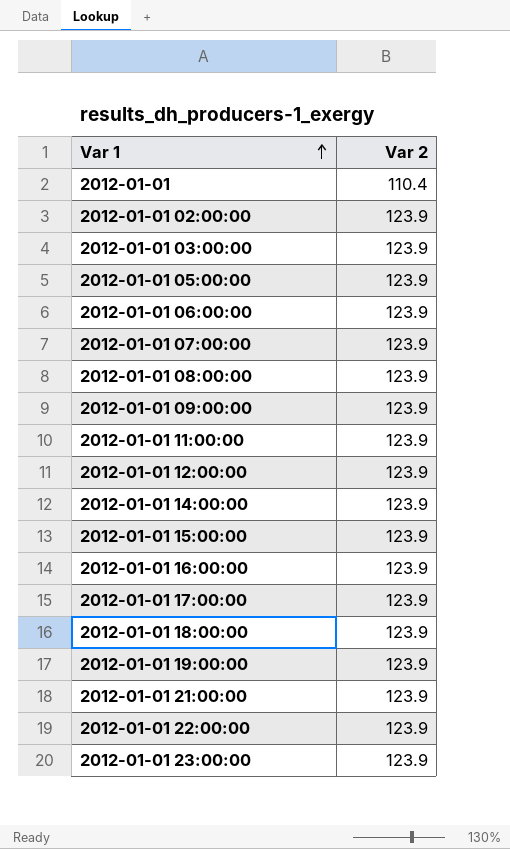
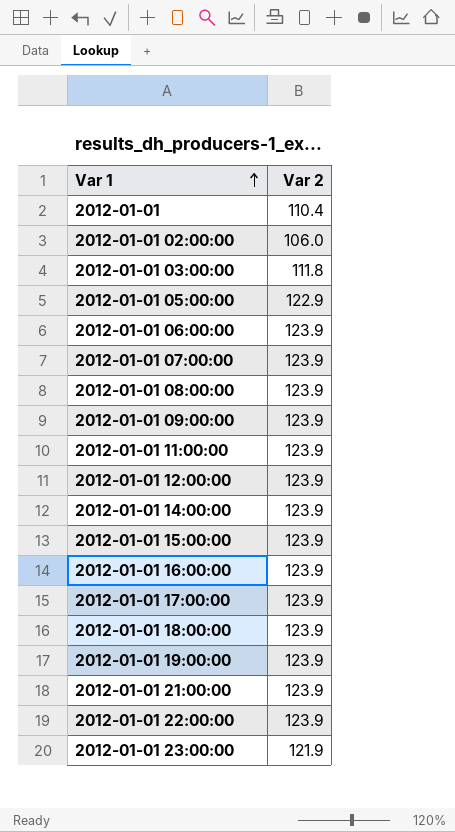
2012-01-01 02:00:00 | Var 2: 123.9 -> 106.0
2012-01-01 03:00:00 | Var 2: 123.9 -> 111.8
2012-01-01 05:00:00 | Var 2: 123.9 -> 122.9
2012-01-01 23:00:00 | Var 2: 123.9 -> 121.9

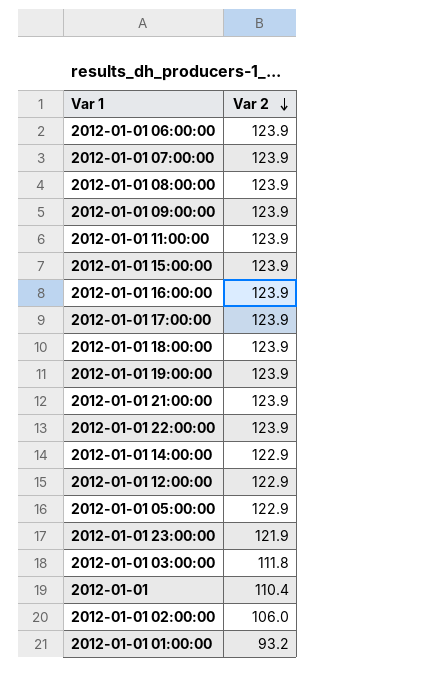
row order: Var 1 ascending -> Var 2 descending
2012-01-01 14:00:00 | Var 2: 123.9 -> 122.9
2012-01-01 12:00:00 | Var 2: 123.9 -> 122.9
row 2012-01-01 01:00:00: none -> 93.2

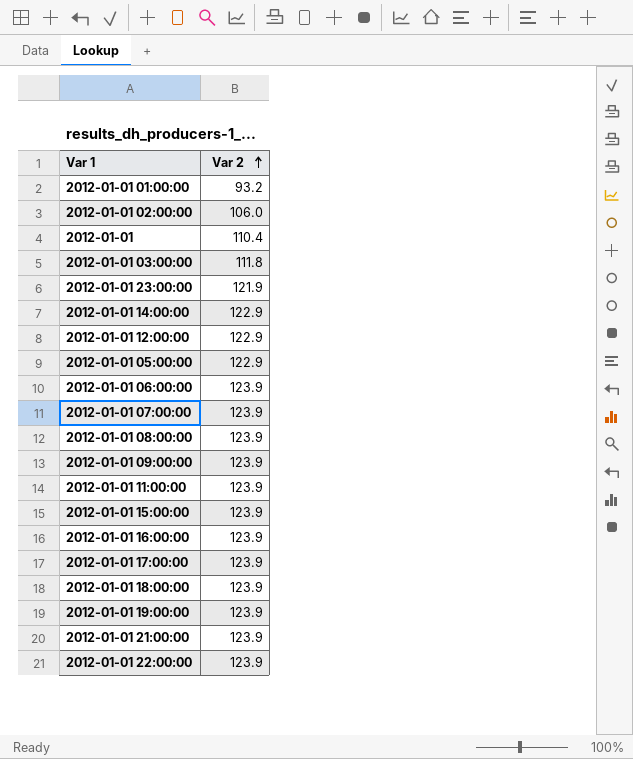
row order: Var 2 descending -> Var 2 ascending

